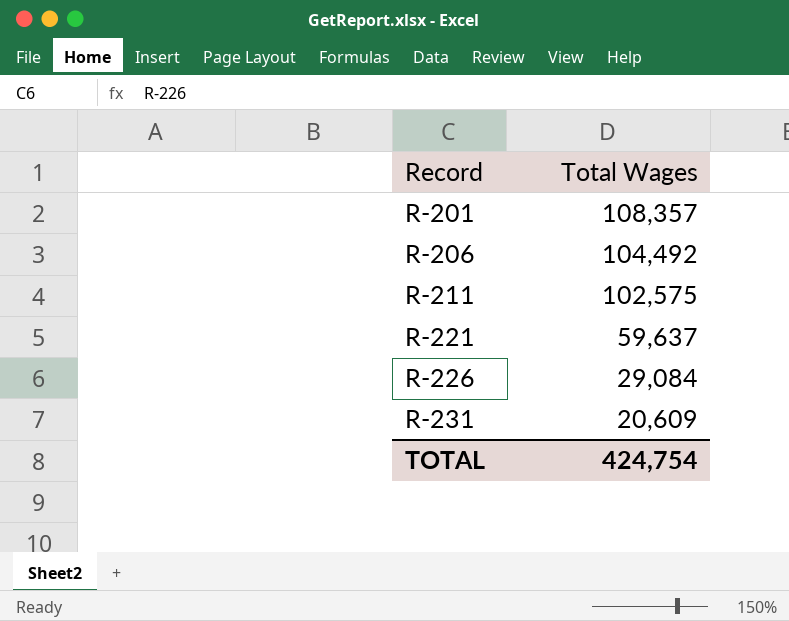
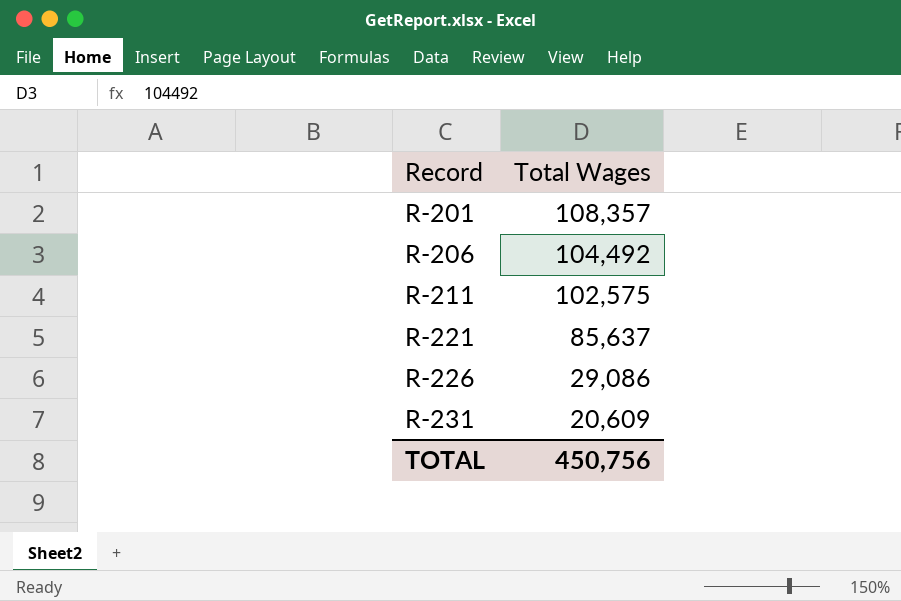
R-221 | Total Wages: 59,637 -> 85,637
R-226 | Total Wages: 29,084 -> 29,086
TOTAL | Total Wages: 424,754 -> 450,756

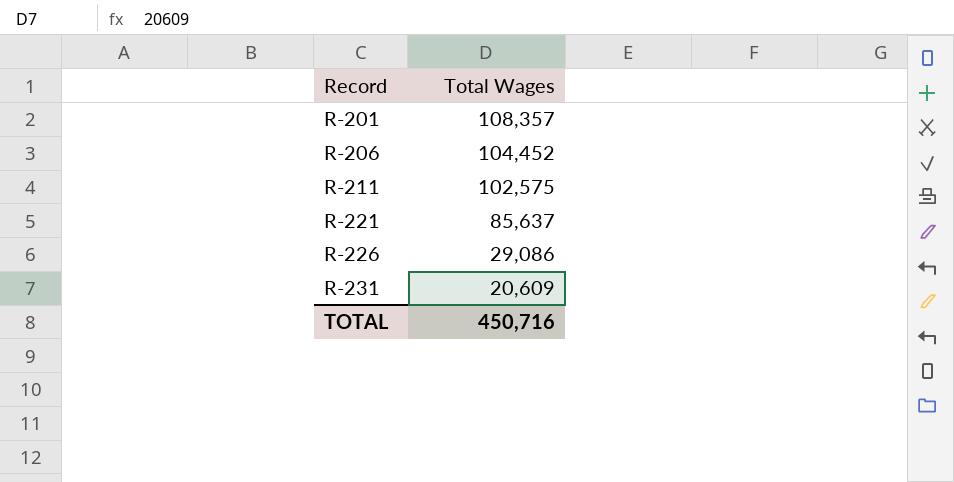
R-206 | Total Wages: 104,492 -> 104,452
TOTAL | Total Wages: 450,756 -> 450,716

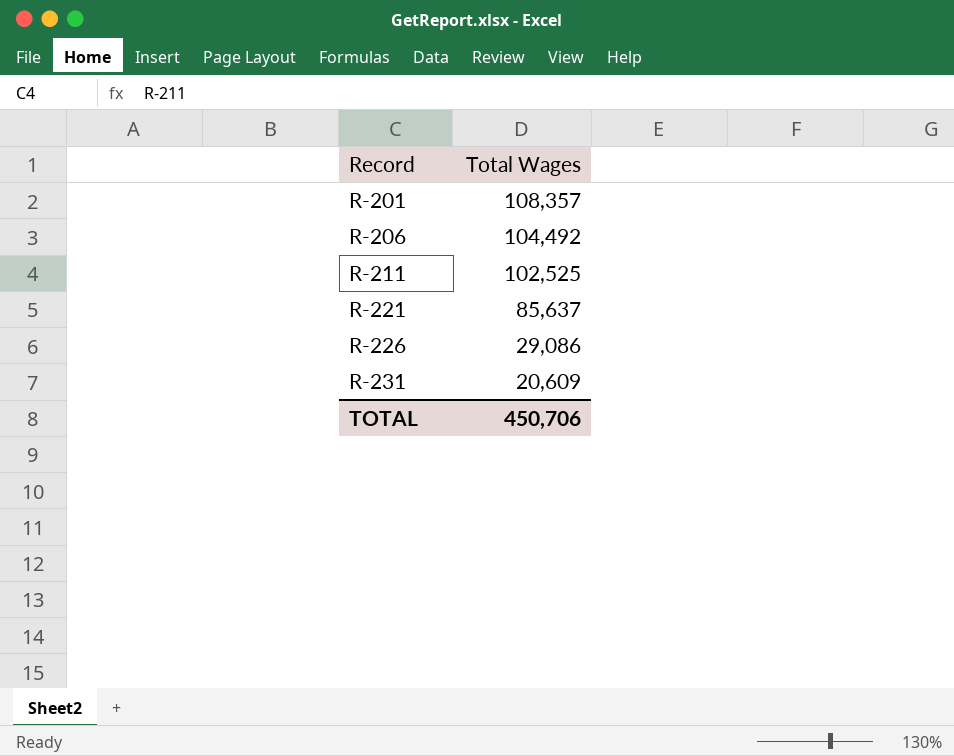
R-206 | Total Wages: 104,452 -> 104,492
R-211 | Total Wages: 102,575 -> 102,525
TOTAL | Total Wages: 450,716 -> 450,706

